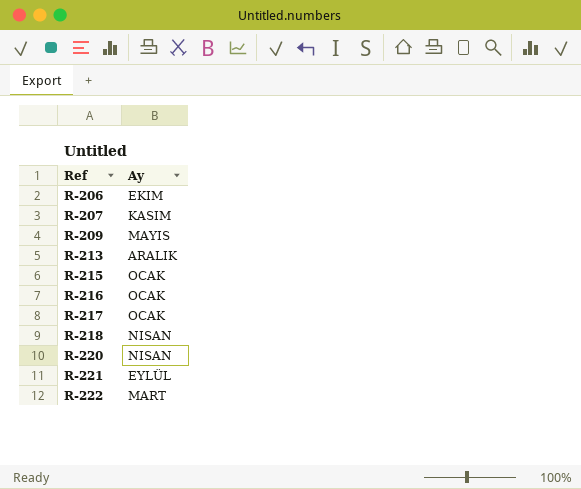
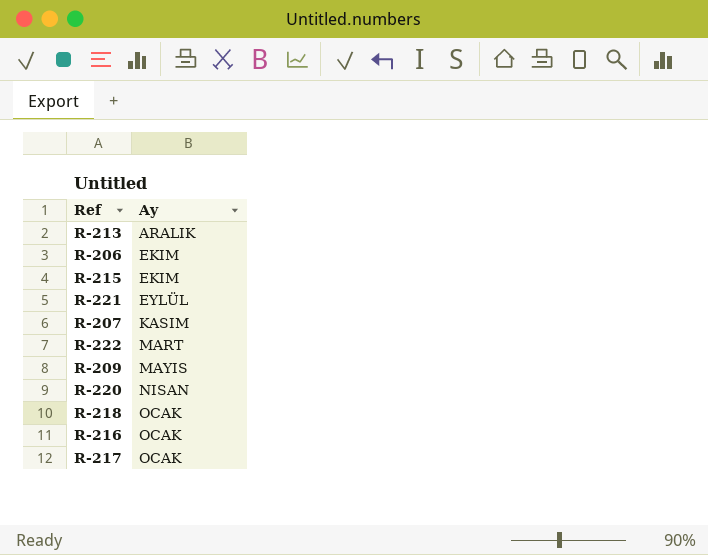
row order: Ref ascending -> Ay ascending
R-215 | Ay: OCAK -> EKIM
R-218 | Ay: NISAN -> OCAK

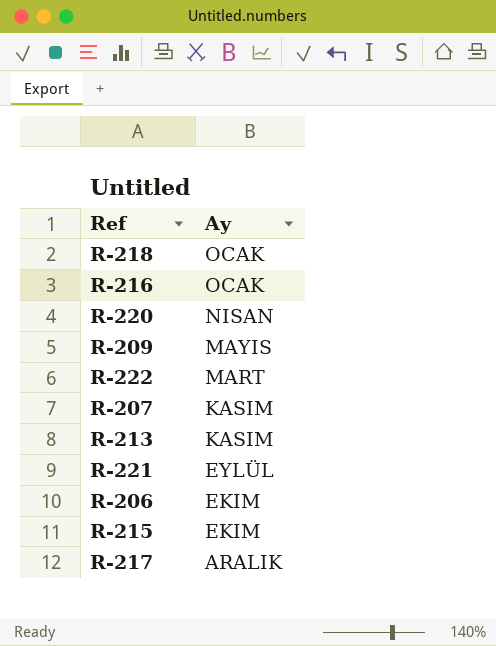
row order: Ay ascending -> Ay descending
R-213 | Ay: ARALIK -> KASIM
R-217 | Ay: OCAK -> ARALIK

